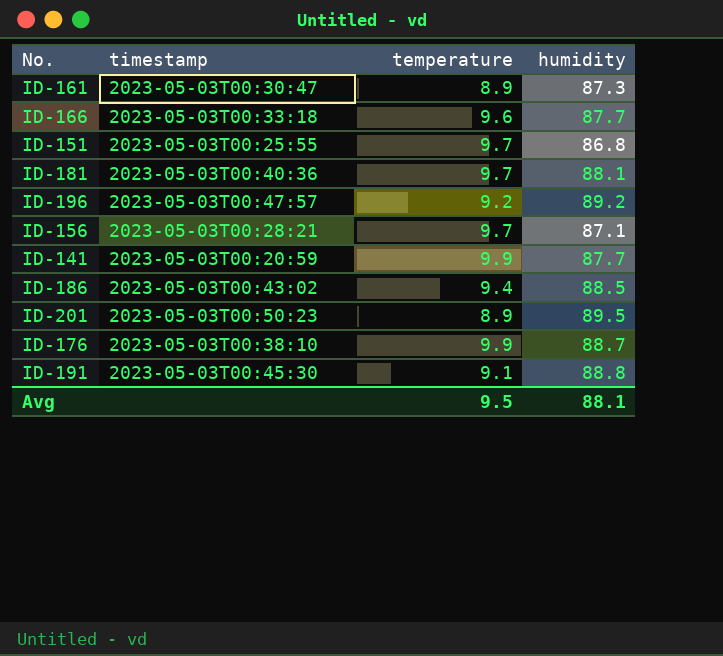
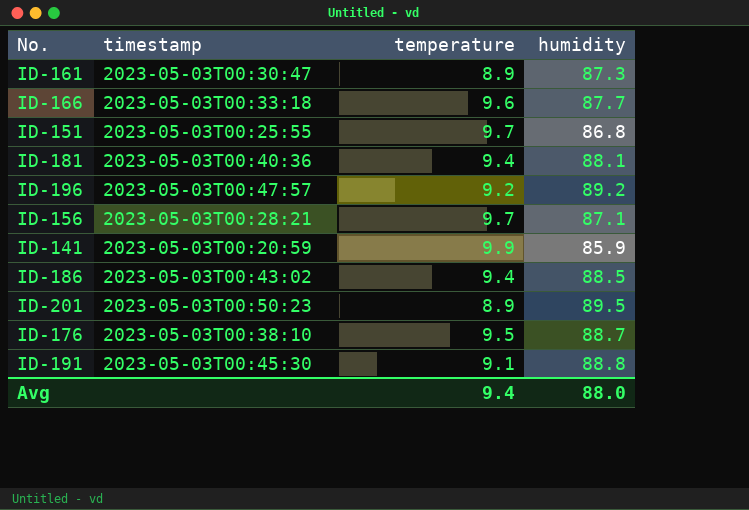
ID-181 | temperature: 9.7 -> 9.4
ID-141 | humidity: 87.7 -> 85.9
ID-176 | temperature: 9.9 -> 9.5
Avg | temperature: 9.5 -> 9.4
Avg | humidity: 88.1 -> 88.0

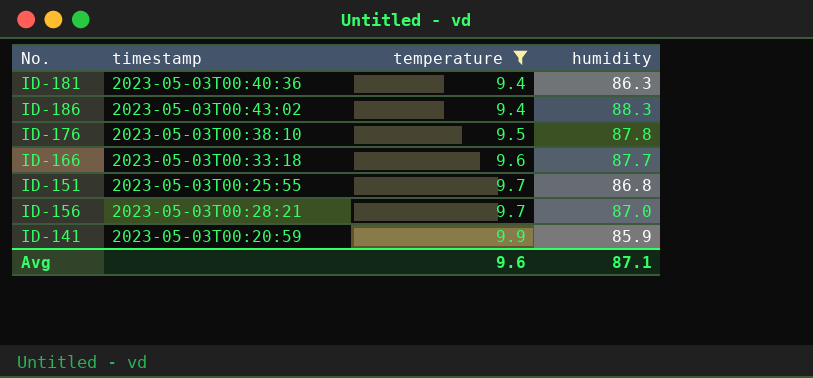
filter: none -> temperature >= 9.4
row order: none -> temperature ascending
ID-181 | humidity: 88.1 -> 86.3
ID-186 | humidity: 88.5 -> 88.3
ID-176 | humidity: 88.7 -> 87.8
ID-156 | humidity: 87.1 -> 87.0
Avg | temperature: 9.4 -> 9.6
Avg | humidity: 88.0 -> 87.1

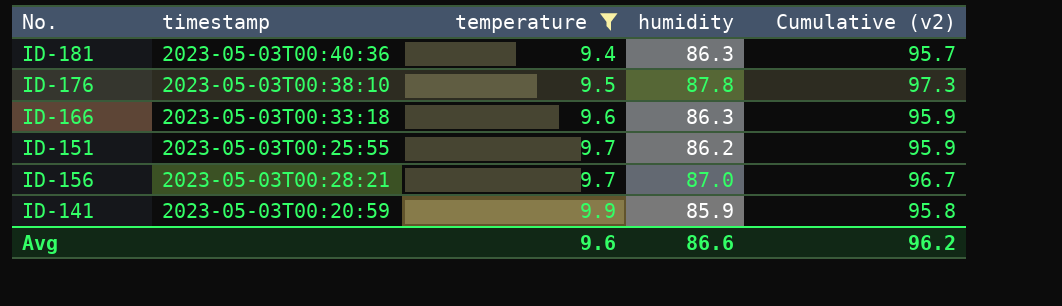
column Cumulative (v2) | formula: none -> [temperature] + [humidity]
row ID-186: 2023-05-03T00:43:02 | 9.4 | 88.3 -> none
ID-166 | humidity: 87.7 -> 86.3
ID-151 | humidity: 86.8 -> 86.2
Avg | humidity: 87.1 -> 86.6

